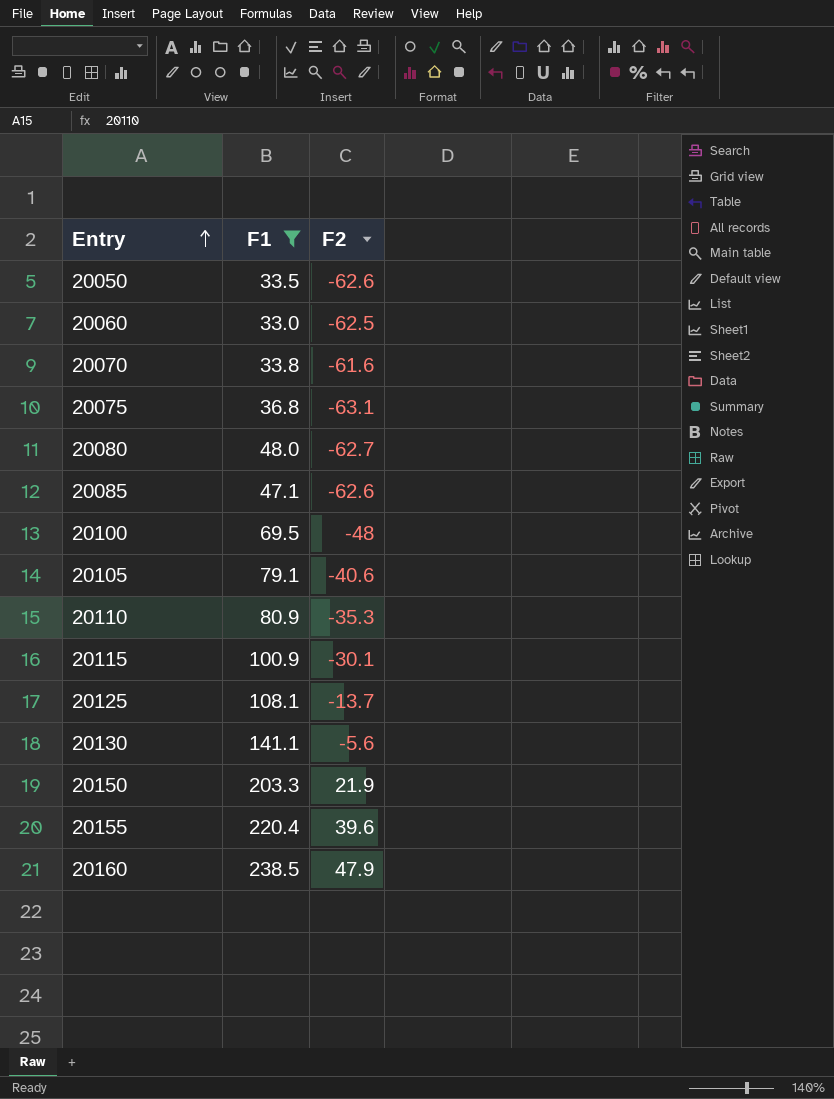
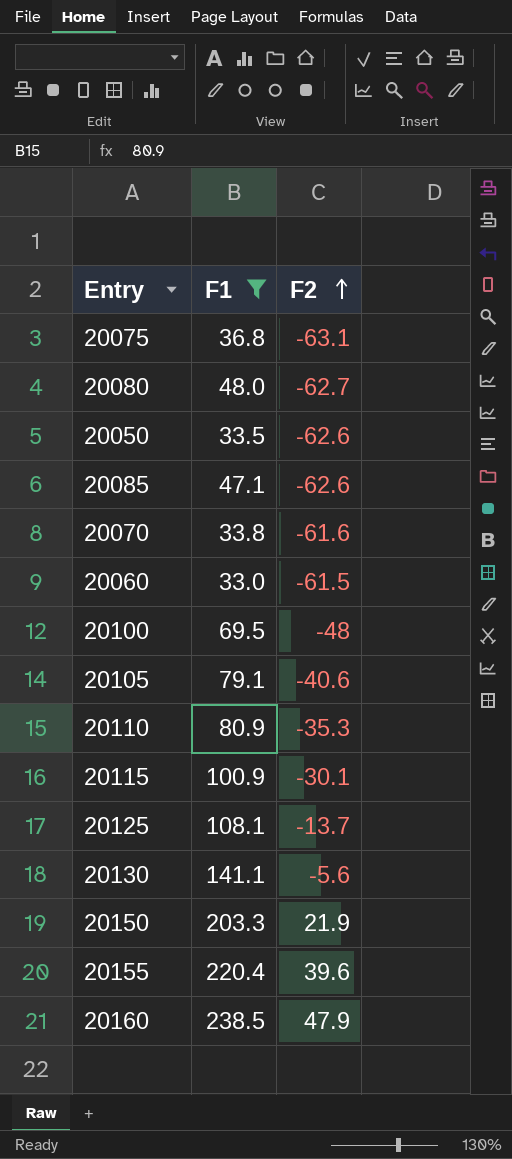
row order: Entry ascending -> F2 ascending
20060 | F2: -62.5 -> -61.5

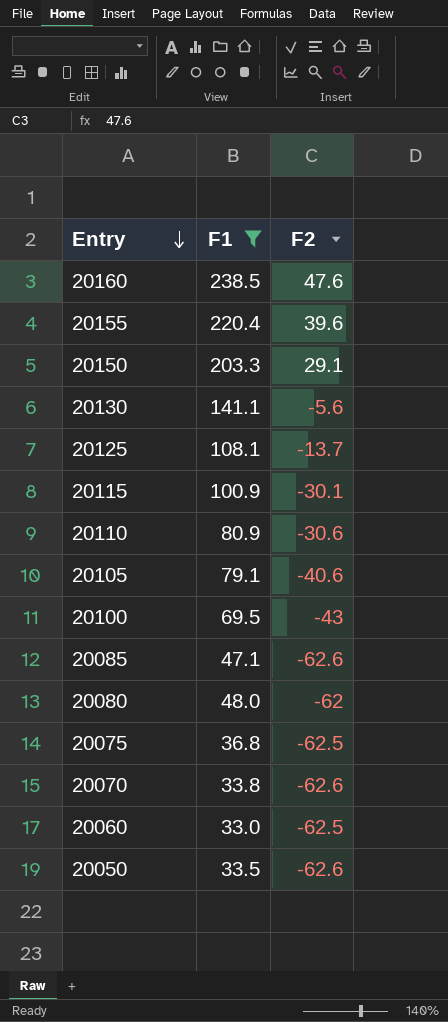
row order: F2 ascending -> Entry descending
20160 | F2: 47.9 -> 47.6
20150 | F2: 21.9 -> 29.1
20110 | F2: -35.3 -> -30.6
20100 | F2: -48 -> -43
20080 | F2: -62.7 -> -62
20075 | F2: -63.1 -> -62.5
20070 | F2: -61.6 -> -62.6
20060 | F2: -61.5 -> -62.5

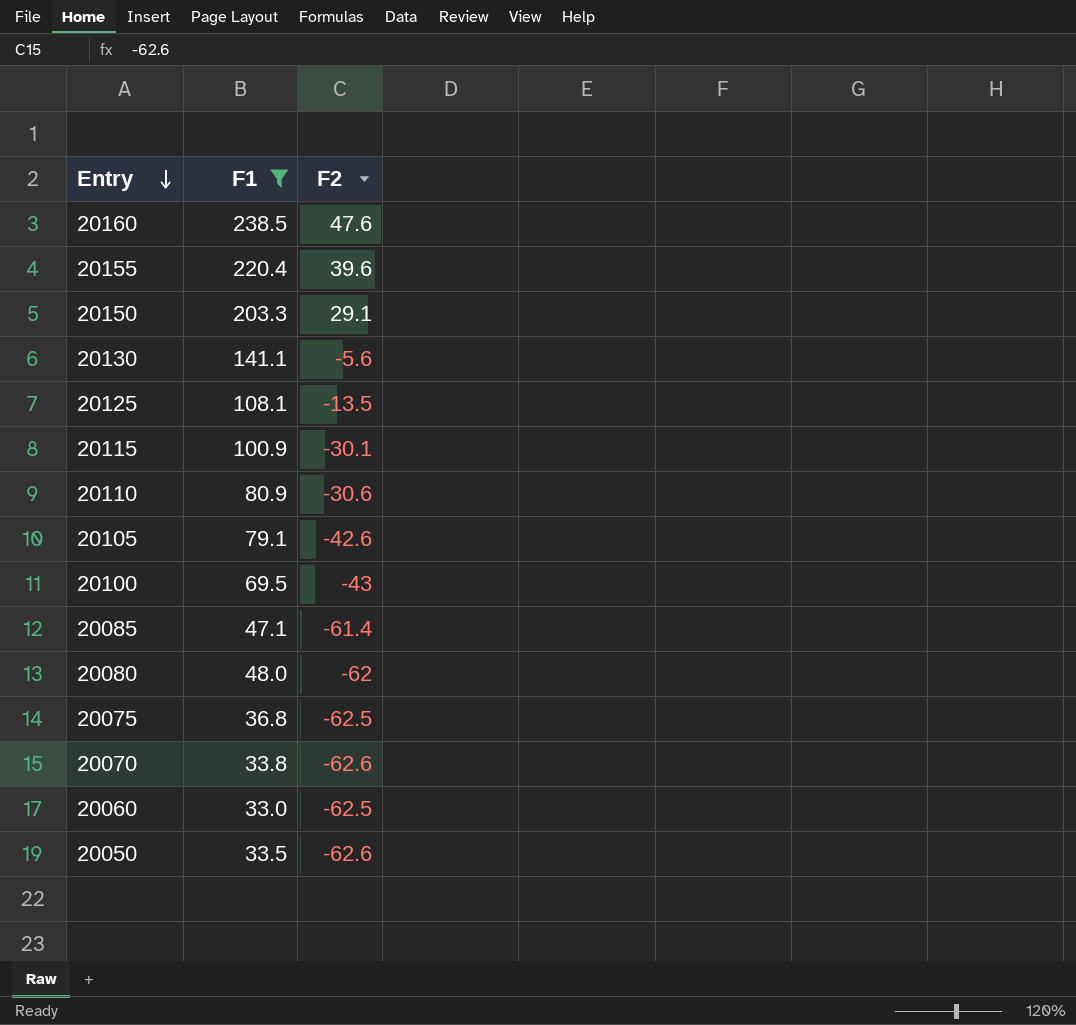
20125 | F2: -13.7 -> -13.5
20105 | F2: -40.6 -> -42.6
20085 | F2: -62.6 -> -61.4

